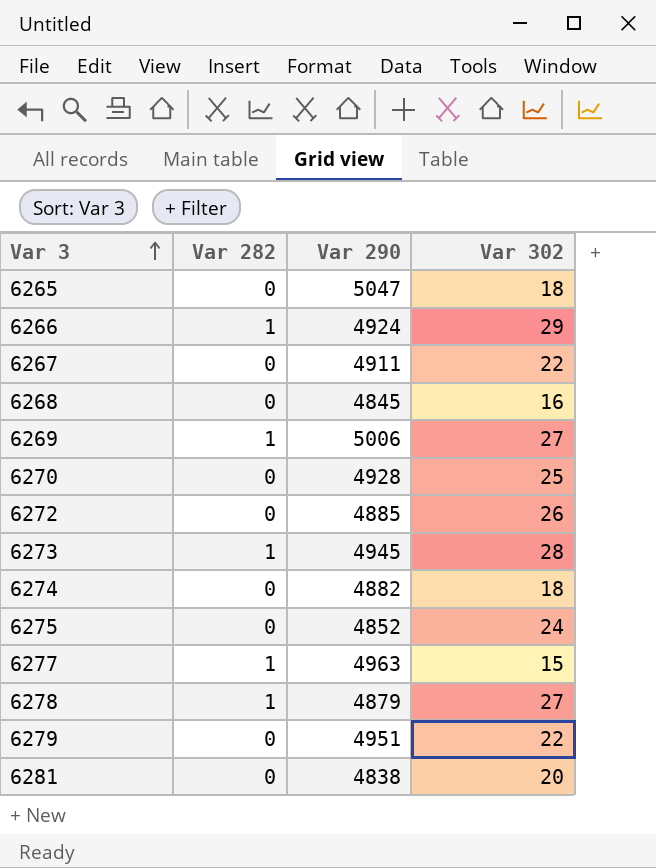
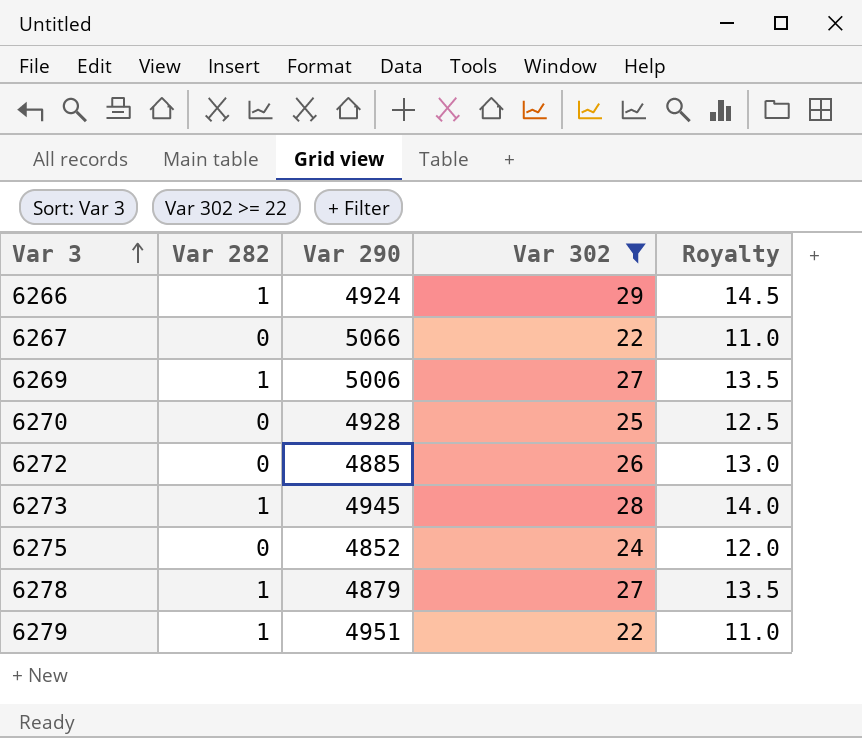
filter: none -> Var 302 >= 22
column Royalty | formula: none -> [Var 302] * 0.5
6267 | Var 290: 4911 -> 5066
6279 | Var 282: 0 -> 1

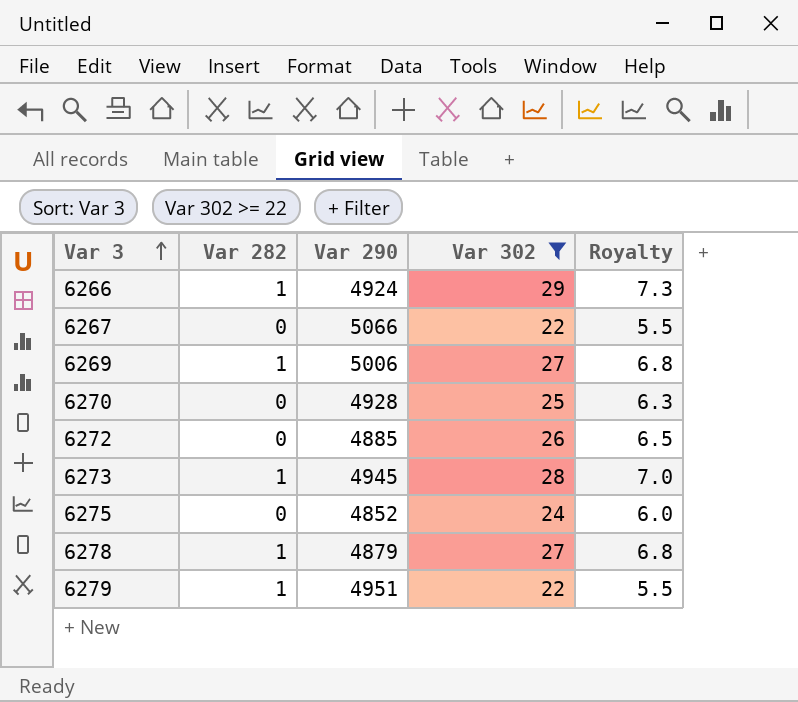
column Royalty | formula: [Var 302] * 0.5 -> [Var 302] * 0.25

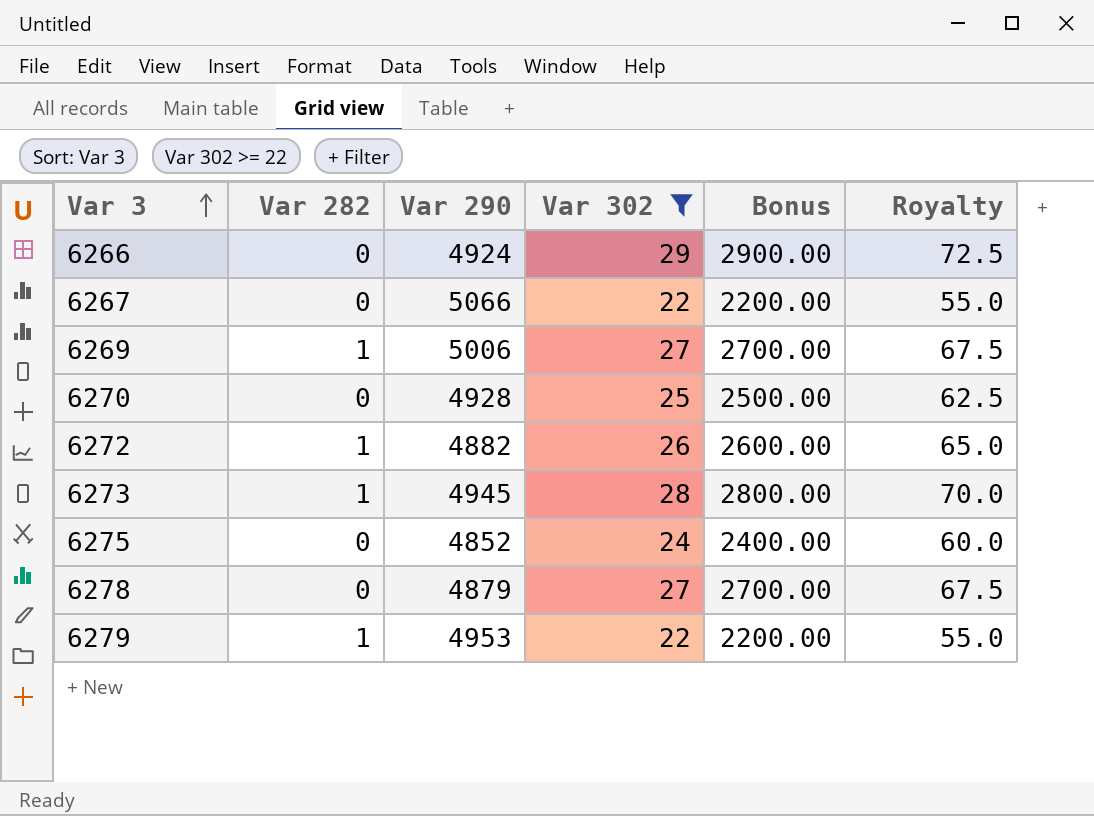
column Bonus | formula: none -> [Var 302] * 100
column Royalty | formula: [Var 302] * 0.25 -> [Var 302] * 2.5
6266 | Var 282: 1 -> 0
6272 | Var 282: 0 -> 1
6272 | Var 290: 4885 -> 4882
6278 | Var 282: 1 -> 0
6279 | Var 290: 4951 -> 4953

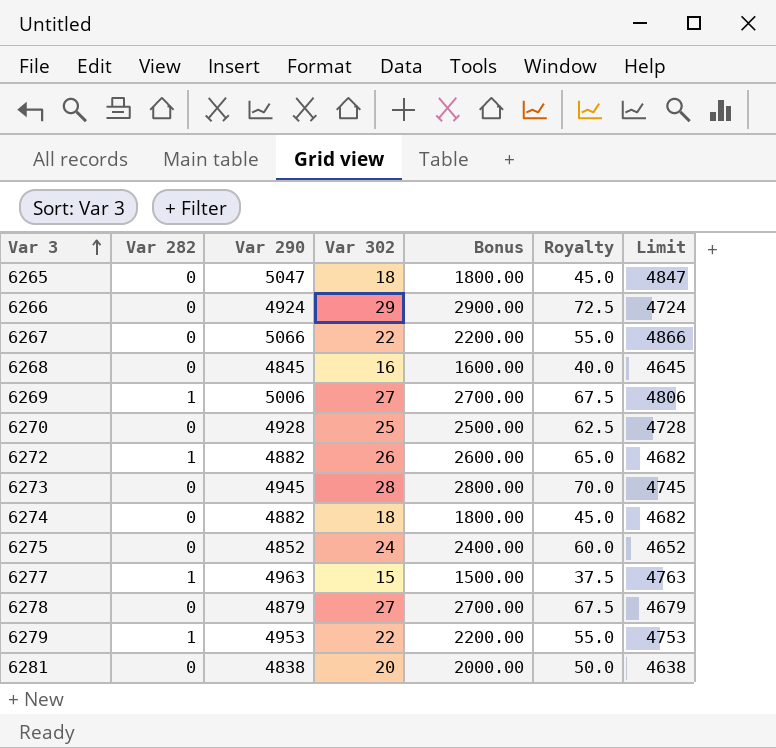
filter: Var 302 >= 22 -> none
column Limit | formula: none -> [Var 290] - 200
6273 | Var 282: 1 -> 0

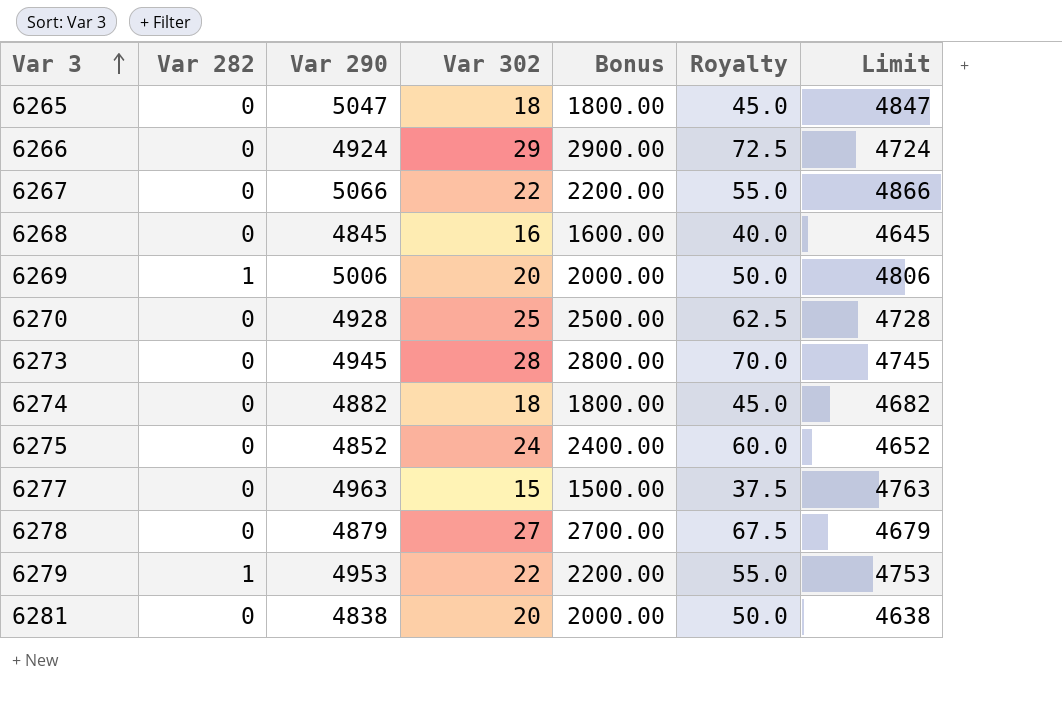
row 6272: 1 | 4882 | 26 | 2600.00 | 65.0 | 4682 -> none
6269 | Var 302: 27 -> 20
6269 | Bonus: 2700.00 -> 2000.00
6269 | Royalty: 67.5 -> 50.0
6277 | Var 282: 1 -> 0

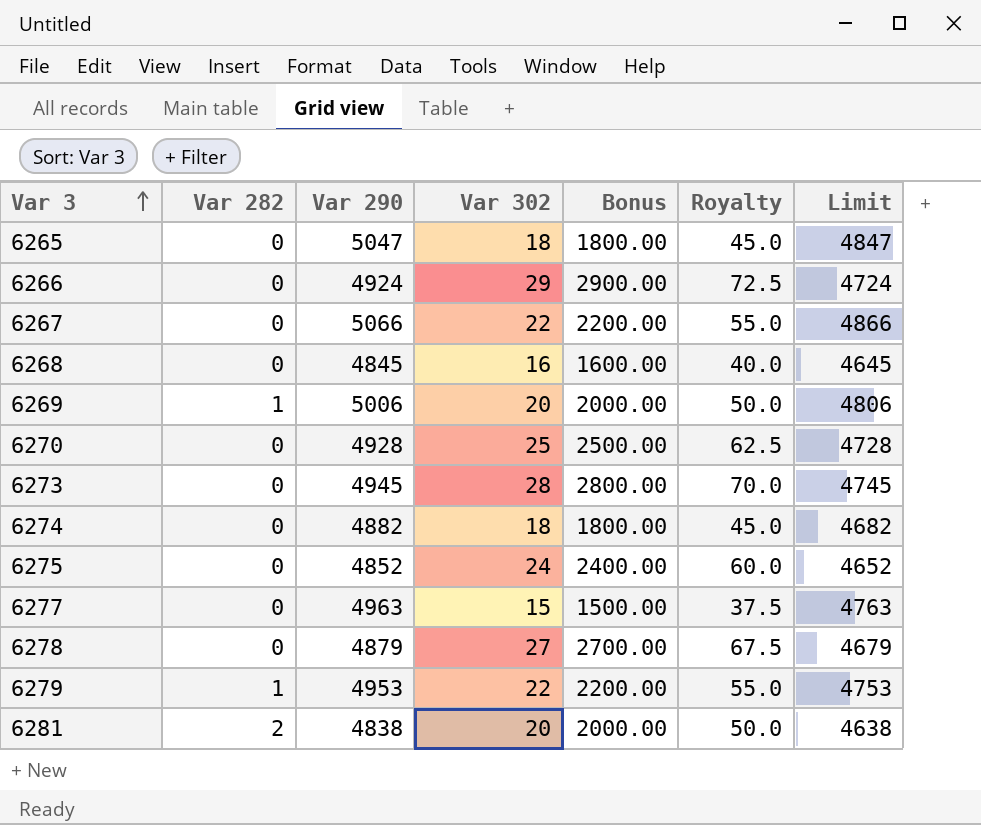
6281 | Var 282: 0 -> 2

